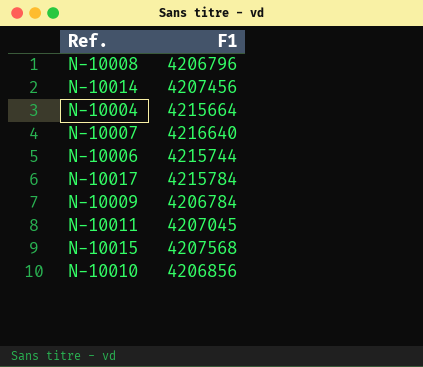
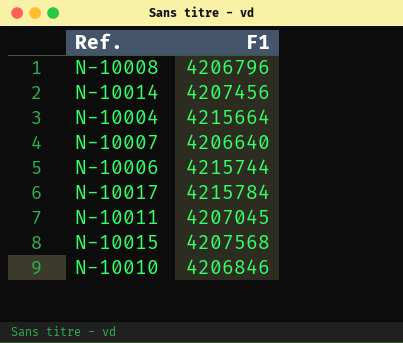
row N-10009: 4206784 -> none
N-10007 | F1: 4216640 -> 4206640
N-10010 | F1: 4206856 -> 4206846

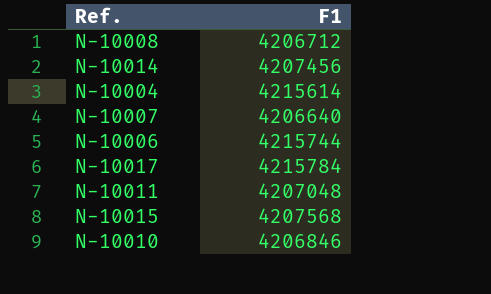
N-10008 | F1: 4206796 -> 4206712
N-10004 | F1: 4215664 -> 4215614
N-10011 | F1: 4207045 -> 4207048

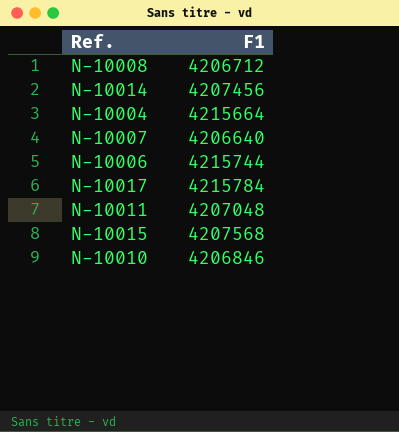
N-10004 | F1: 4215614 -> 4215664

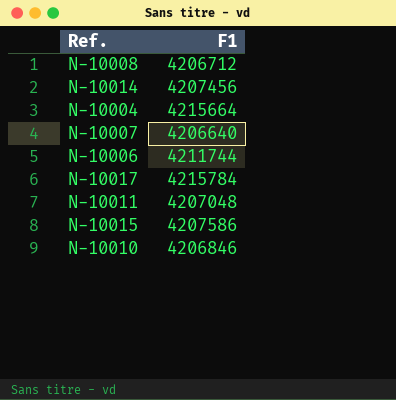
N-10006 | F1: 4215744 -> 4211744
N-10015 | F1: 4207568 -> 4207586

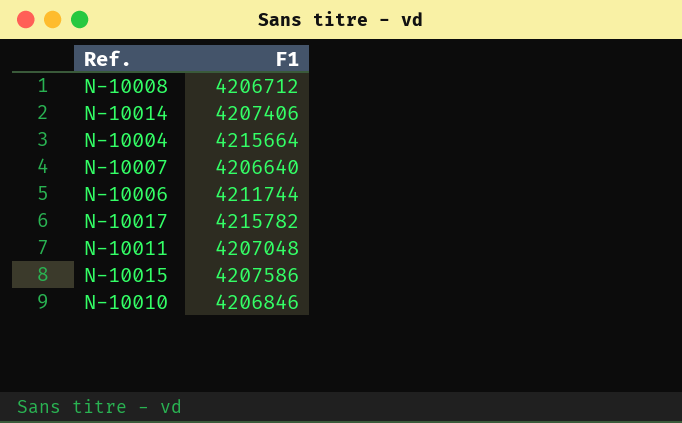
N-10014 | F1: 4207456 -> 4207406
N-10017 | F1: 4215784 -> 4215782

